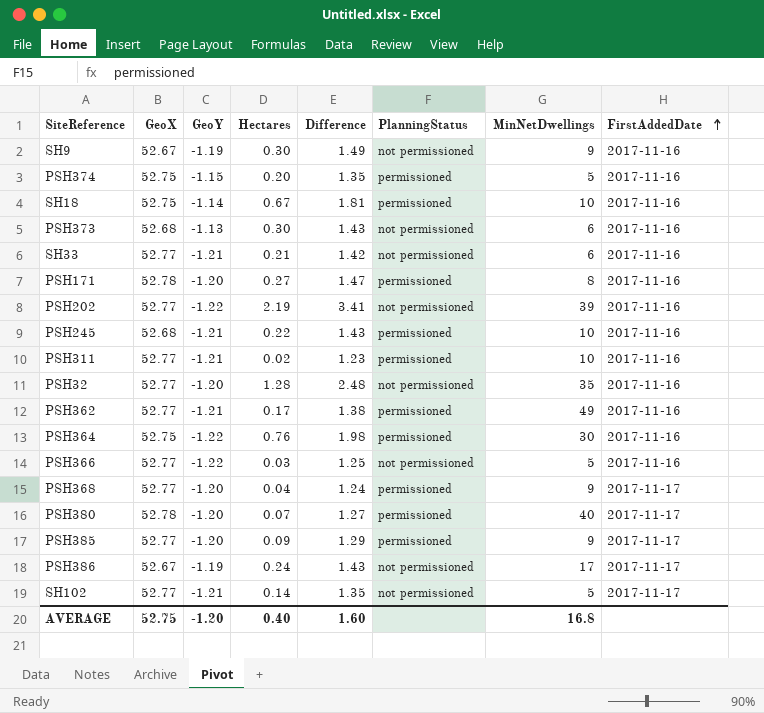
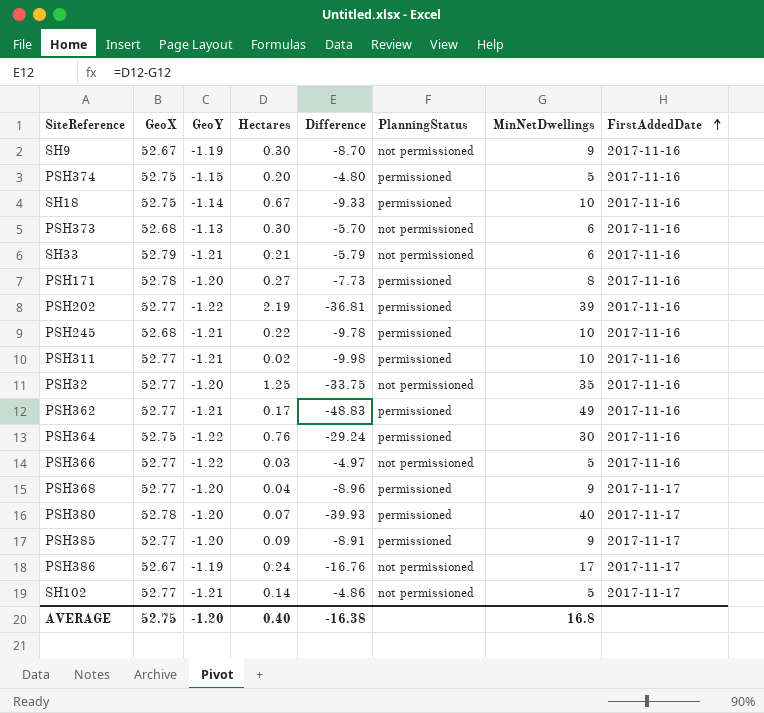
column Difference | formula: [Hectares] - [GeoY] -> [Hectares] - [MinNetDwellings]
SH33 | GeoX: 52.77 -> 52.79
PSH202 | PlanningStatus: not permissioned -> permissioned
PSH32 | Hectares: 1.28 -> 1.25
AVERAGE | Difference: 1.60 -> -16.38

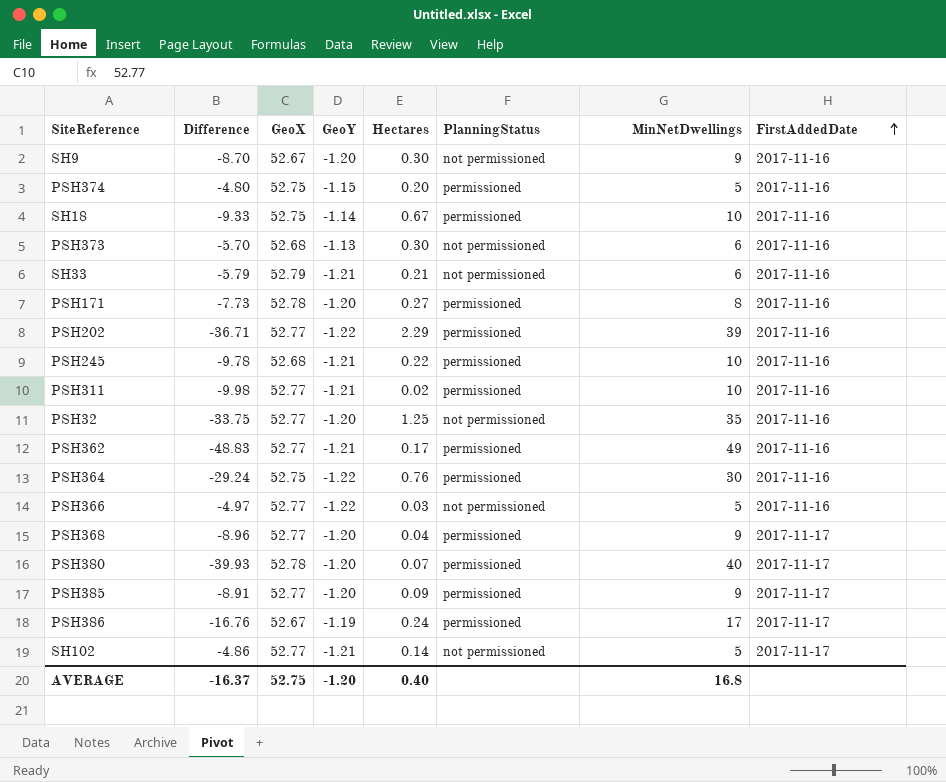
column Difference | position: 5 -> 2
SH9 | GeoY: -1.19 -> -1.20
PSH202 | Difference: -36.81 -> -36.71
PSH202 | Hectares: 2.19 -> 2.29
PSH386 | PlanningStatus: not permissioned -> permissioned
AVERAGE | Difference: -16.38 -> -16.37

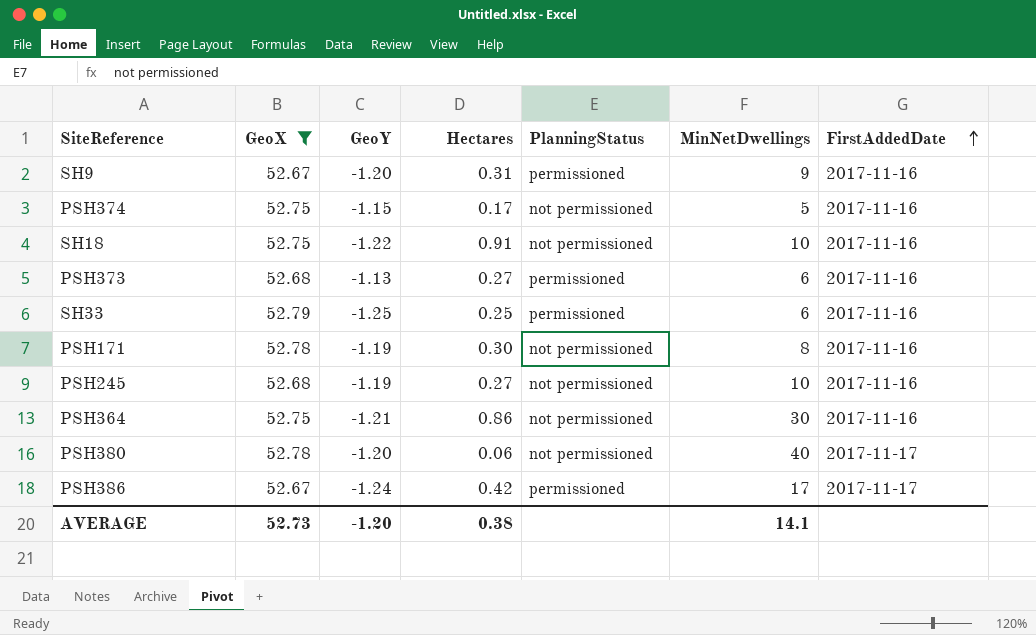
filter: none -> GeoX != 52.77
column Difference | formula: [Hectares] - [MinNetDwellings] -> none
SH9 | Hectares: 0.30 -> 0.31
SH9 | PlanningStatus: not permissioned -> permissioned
PSH374 | Hectares: 0.20 -> 0.17
PSH374 | PlanningStatus: permissioned -> not permissioned
SH18 | GeoY: -1.14 -> -1.22
SH18 | Hectares: 0.67 -> 0.91
SH18 | PlanningStatus: permissioned -> not permissioned
PSH373 | Hectares: 0.30 -> 0.27
PSH373 | PlanningStatus: not permissioned -> permissioned
SH33 | GeoY: -1.21 -> -1.25
SH33 | Hectares: 0.21 -> 0.25
SH33 | PlanningStatus: not permissioned -> permissioned
PSH171 | GeoY: -1.20 -> -1.19
PSH171 | Hectares: 0.27 -> 0.30
PSH171 | PlanningStatus: permissioned -> not permissioned
PSH245 | GeoY: -1.21 -> -1.19
PSH245 | Hectares: 0.22 -> 0.27
PSH245 | PlanningStatus: permissioned -> not permissioned
PSH364 | GeoY: -1.22 -> -1.21
PSH364 | Hectares: 0.76 -> 0.86
PSH364 | PlanningStatus: permissioned -> not permissioned
PSH380 | Hectares: 0.07 -> 0.06
PSH380 | PlanningStatus: permissioned -> not permissioned
PSH386 | GeoY: -1.19 -> -1.24
PSH386 | Hectares: 0.24 -> 0.42
AVERAGE | GeoX: 52.75 -> 52.73
AVERAGE | Hectares: 0.40 -> 0.38
AVERAGE | MinNetDwellings: 16.8 -> 14.1

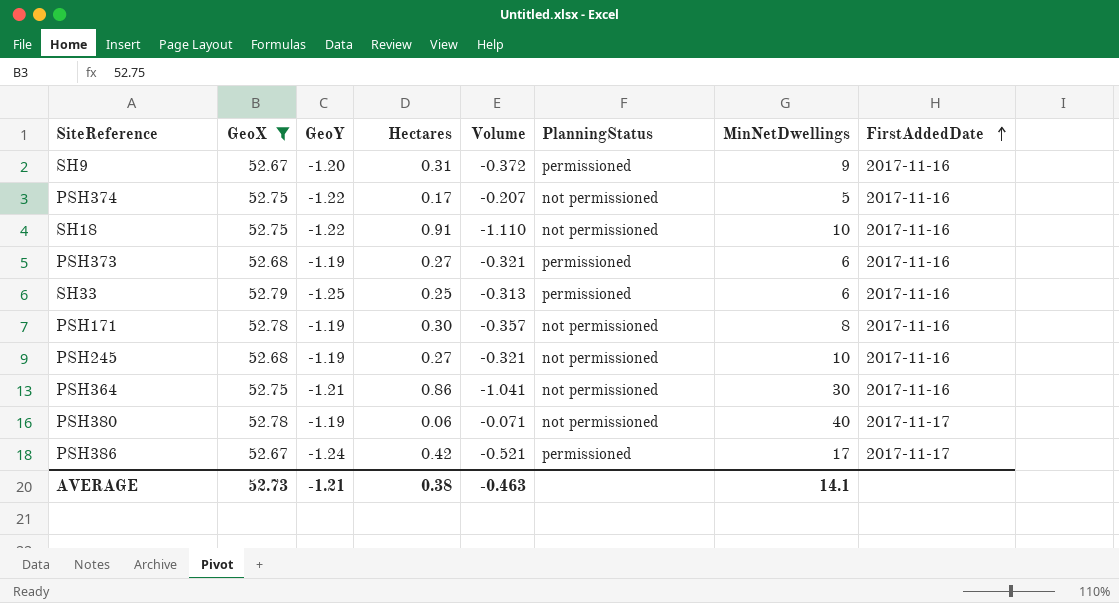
column Volume | formula: none -> [GeoY] * [Hectares]
PSH374 | GeoY: -1.15 -> -1.22
PSH373 | GeoY: -1.13 -> -1.19
PSH380 | GeoY: -1.20 -> -1.19
AVERAGE | GeoY: -1.20 -> -1.21

